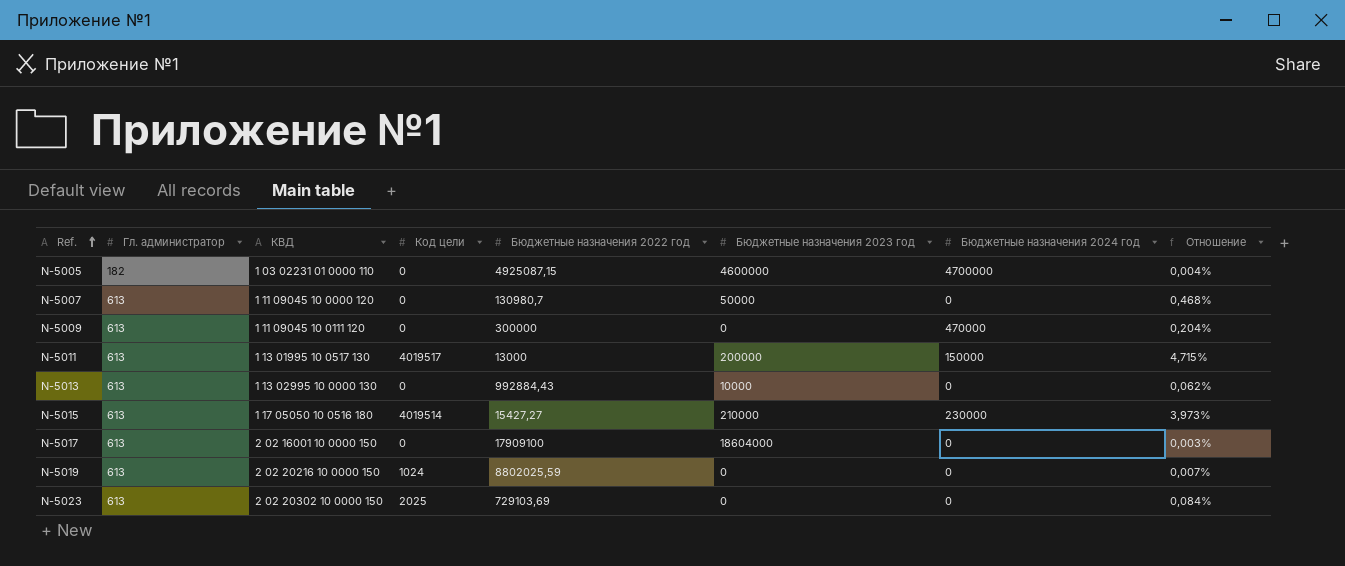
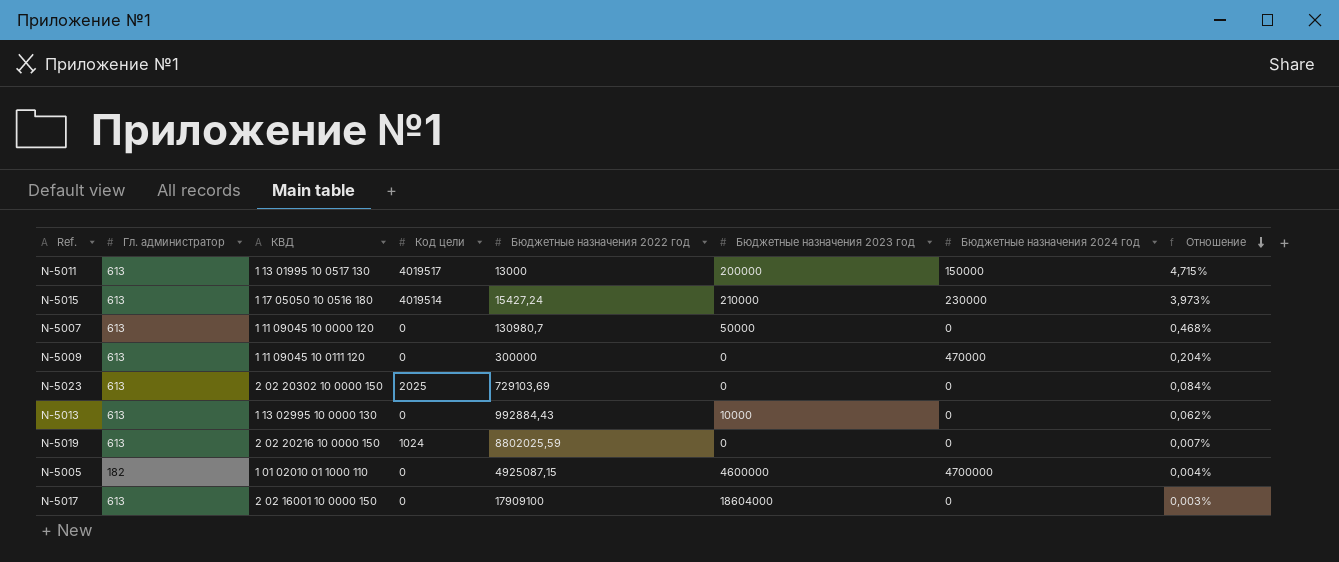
row order: Ref. ascending -> Отношение descending
N-5015 | Бюджетные назначения 2022 год: 15427,27 -> 15427,24
N-5005 | КВД: 1 03 02231 01 0000 110 -> 1 01 02010 01 1000 110

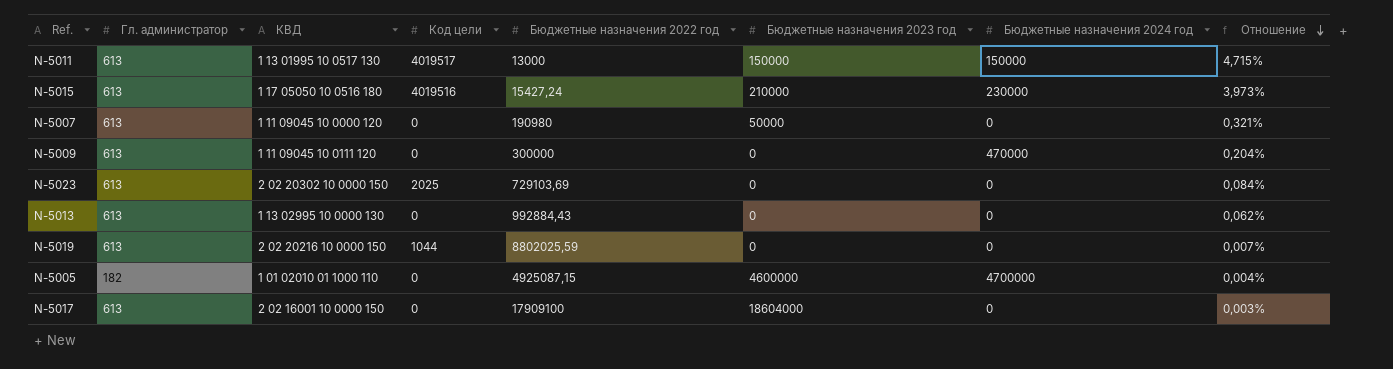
N-5011 | Бюджетные назначения 2023 год: 200000 -> 150000
N-5015 | Код цели: 4019514 -> 4019516
N-5007 | Бюджетные назначения 2022 год: 130980,7 -> 190980
N-5007 | Отношение: 0,468% -> 0,321%
N-5013 | Бюджетные назначения 2023 год: 10000 -> 0
N-5019 | Код цели: 1024 -> 1044

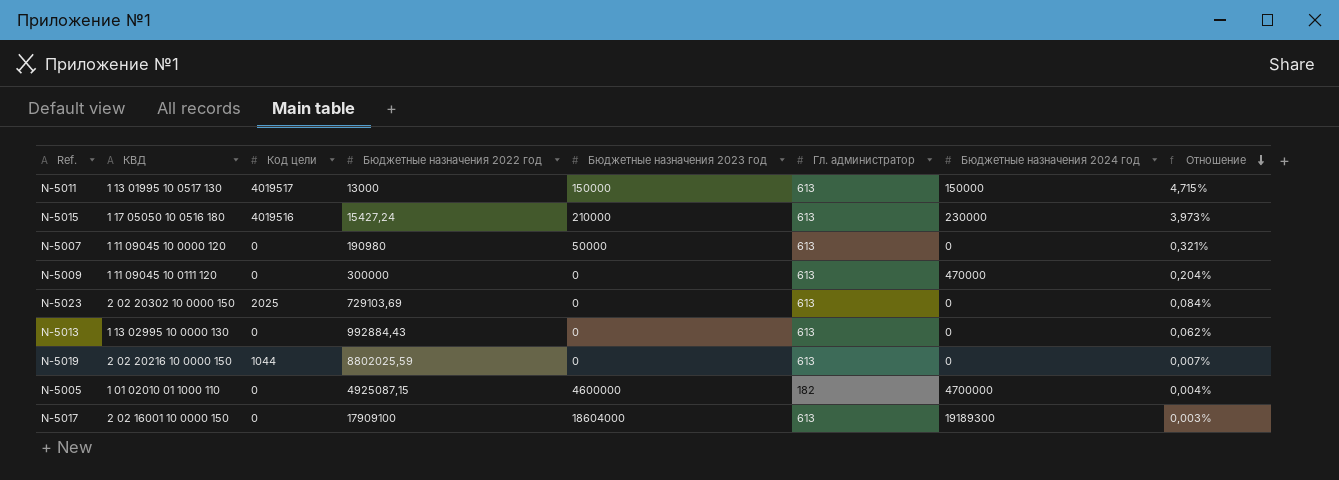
column Гл. администратор | position: 2 -> 6
N-5017 | Бюджетные назначения 2024 год: 0 -> 19189300

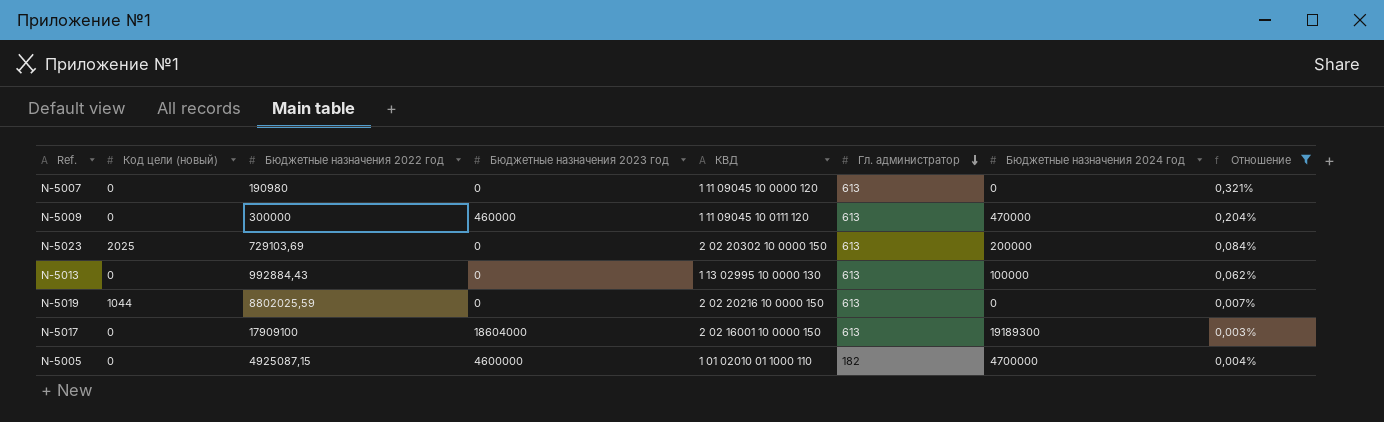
filter: none -> Отношение <= 0,321%
row order: Отношение descending -> Гл. администратор descending
column name: Код цели -> Код цели (новый)
column КВД | position: 2 -> 5
N-5007 | Бюджетные назначения 2023 год: 50000 -> 0
N-5009 | Бюджетные назначения 2023 год: 0 -> 460000
N-5023 | Бюджетные назначения 2024 год: 0 -> 200000
N-5013 | Бюджетные назначения 2024 год: 0 -> 100000

